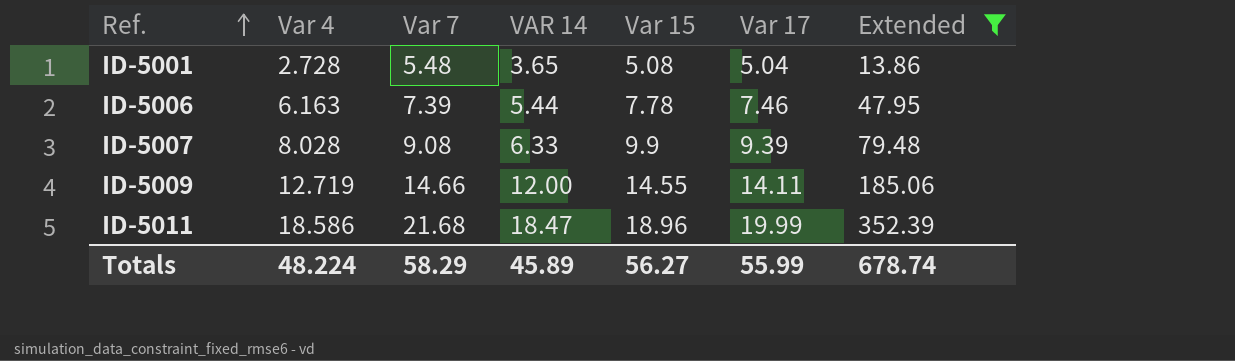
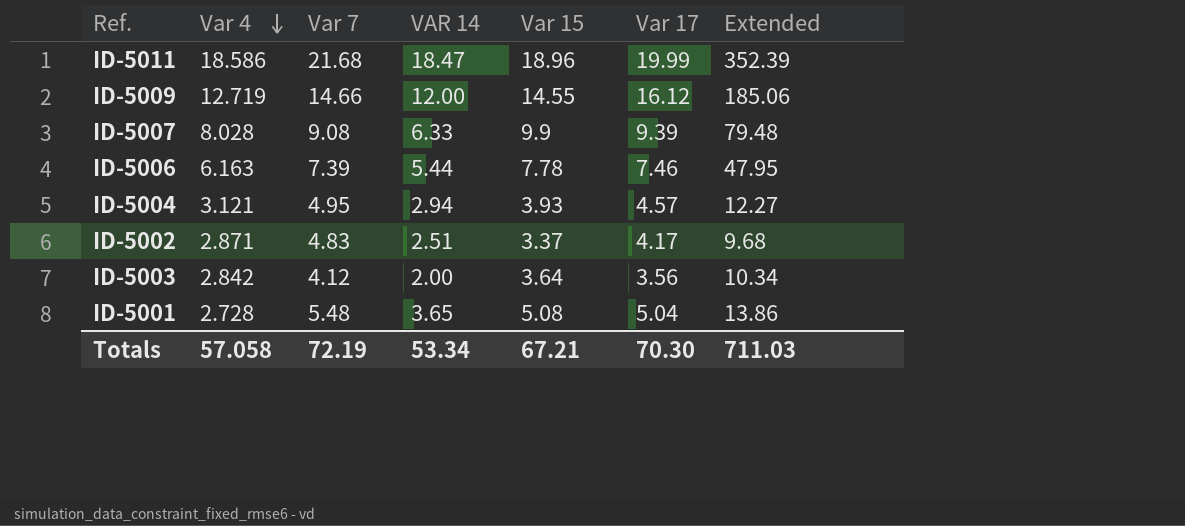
filter: Extended >= 13.86 -> none
row order: Ref. ascending -> Var 4 descending
ID-5009 | Var 17: 14.11 -> 16.12
Totals | Var 4: 48.224 -> 57.058
Totals | Var 7: 58.29 -> 72.19
Totals | VAR 14: 45.89 -> 53.34
Totals | Var 15: 56.27 -> 67.21
Totals | Var 17: 55.99 -> 70.30
Totals | Extended: 678.74 -> 711.03

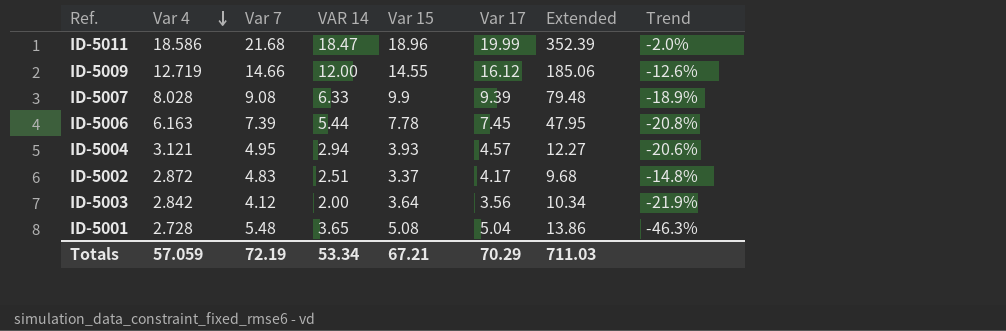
column Trend | formula: none -> ([Var 4] - [Var 15]) / [Var 15]
ID-5006 | Var 17: 7.46 -> 7.45
ID-5002 | Var 4: 2.871 -> 2.872
Totals | Var 4: 57.058 -> 57.059
Totals | Var 17: 70.30 -> 70.29

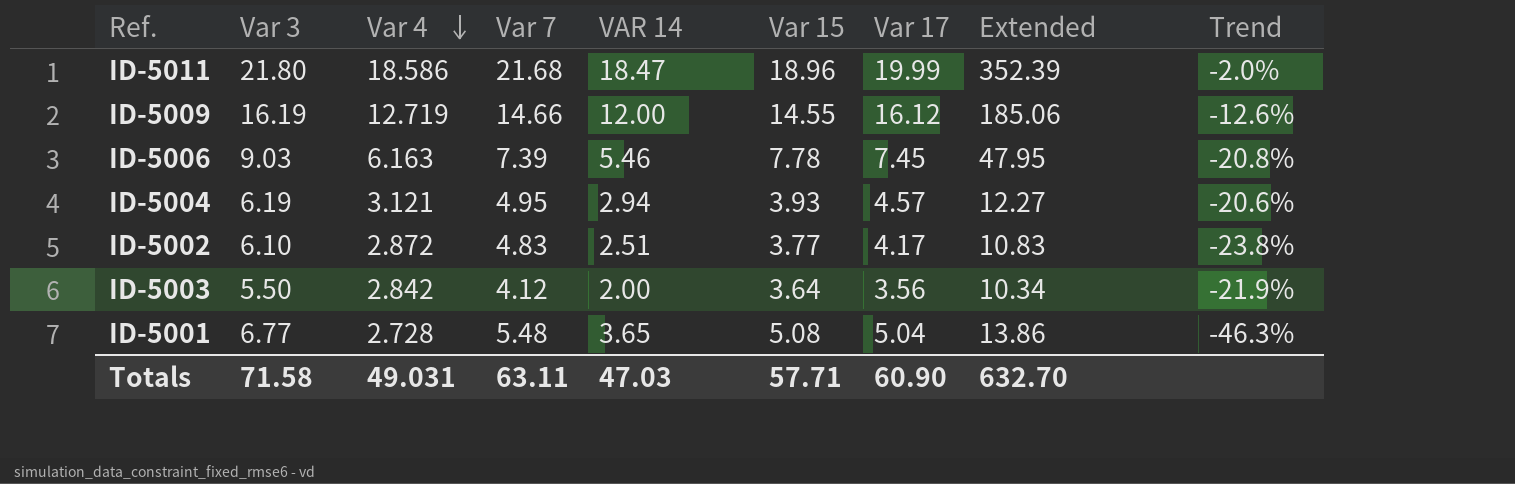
column Var 3 | position: none -> 2
row ID-5007: 8.028 | 9.08 | 6.33 | 9.9 | 9.39 | 79.48 | -18.9% -> none
ID-5006 | VAR 14: 5.44 -> 5.46
ID-5002 | Var 15: 3.37 -> 3.77
ID-5002 | Extended: 9.68 -> 10.83
ID-5002 | Trend: -14.8% -> -23.8%
Totals | Var 4: 57.059 -> 49.031
Totals | Var 7: 72.19 -> 63.11
Totals | VAR 14: 53.34 -> 47.03
Totals | Var 15: 67.21 -> 57.71
Totals | Var 17: 70.29 -> 60.90
Totals | Extended: 711.03 -> 632.70

